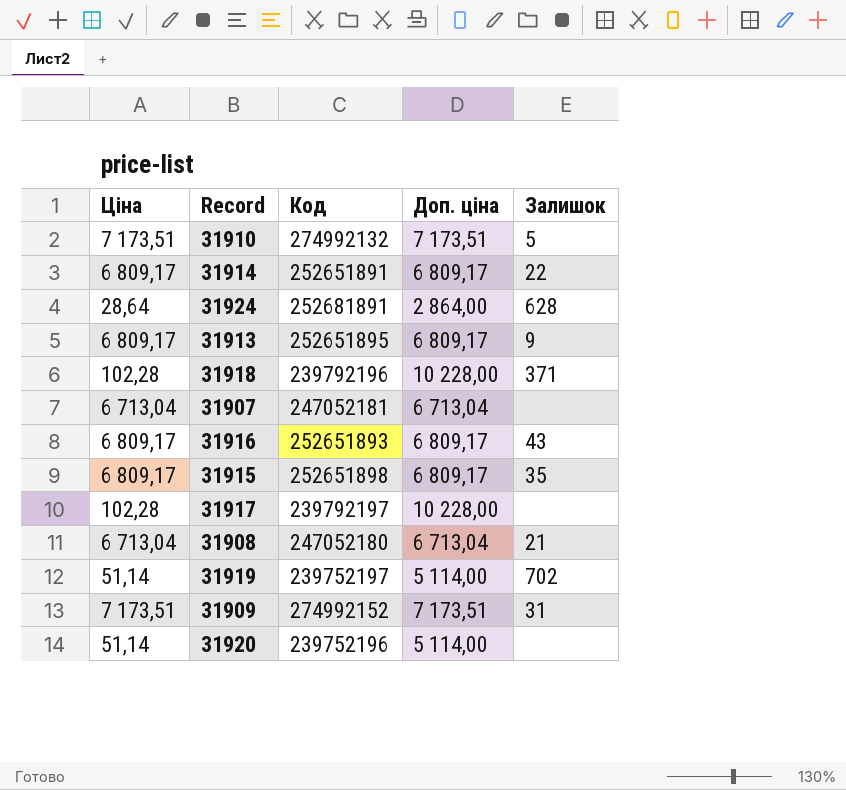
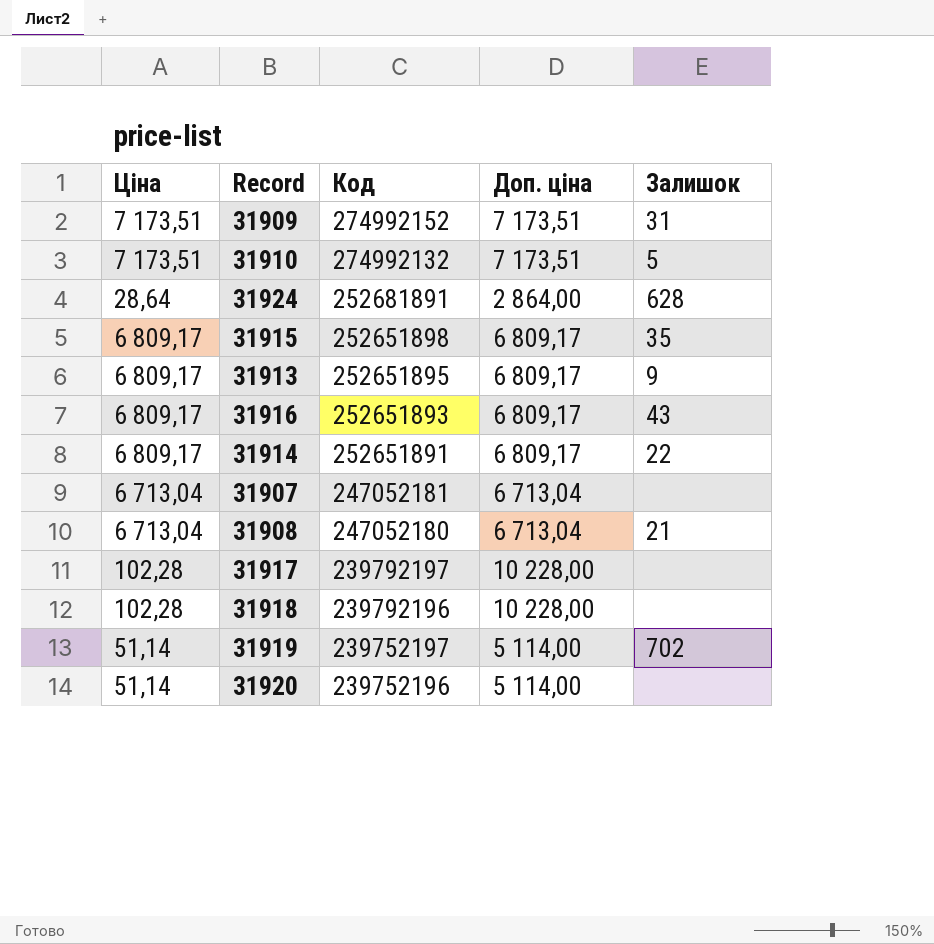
row order: none -> Код descending
31918 | Залишок: 371 -> none

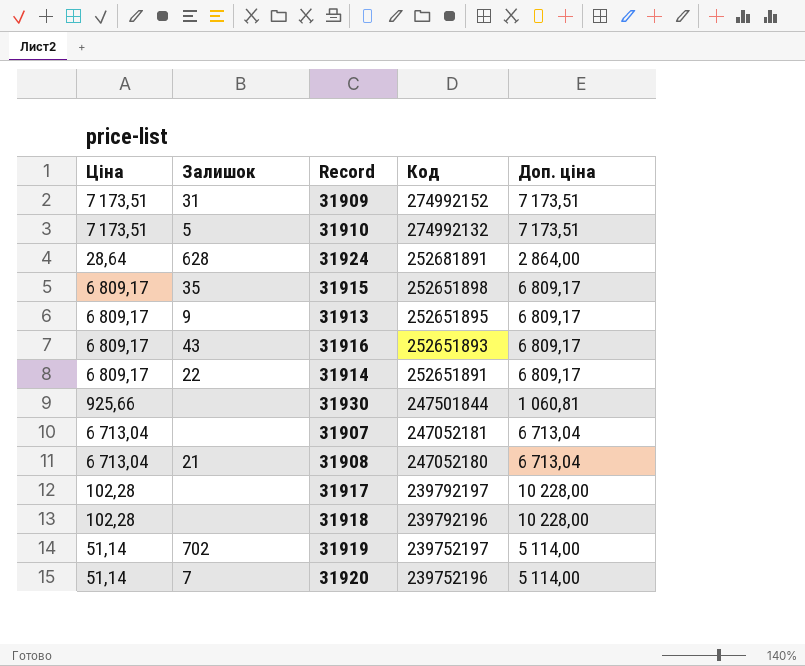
column Залишок | position: 5 -> 2
row 31930: none -> 925,66 | none | 247501844 | 1 060,81
31920 | Залишок: none -> 7

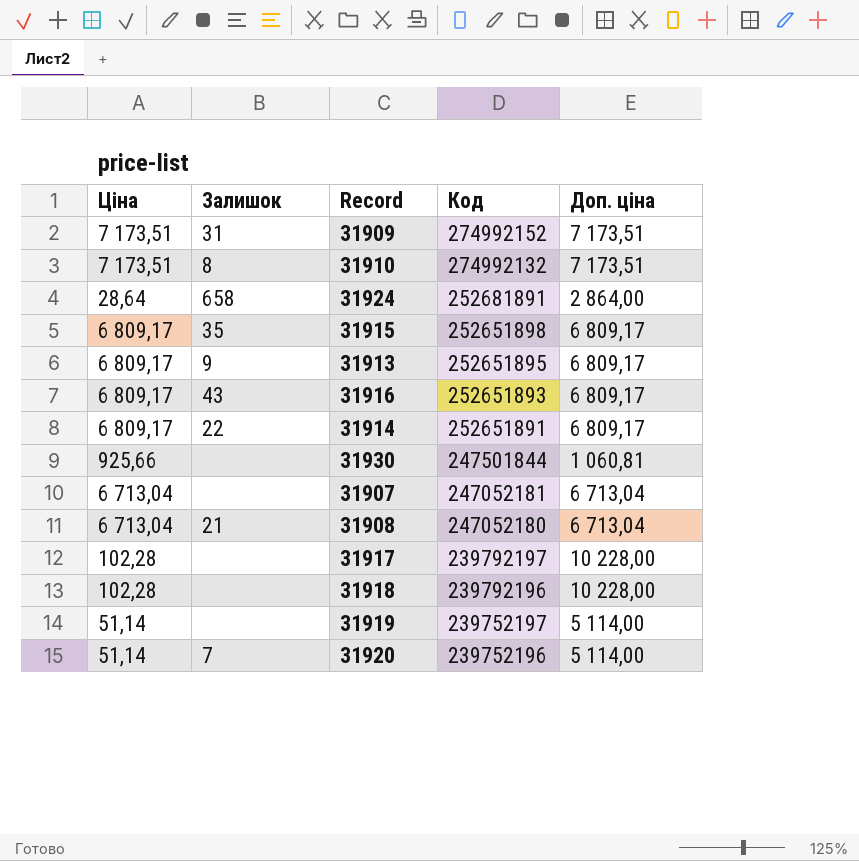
31910 | Залишок: 5 -> 8
31924 | Залишок: 628 -> 658
31919 | Залишок: 702 -> none

